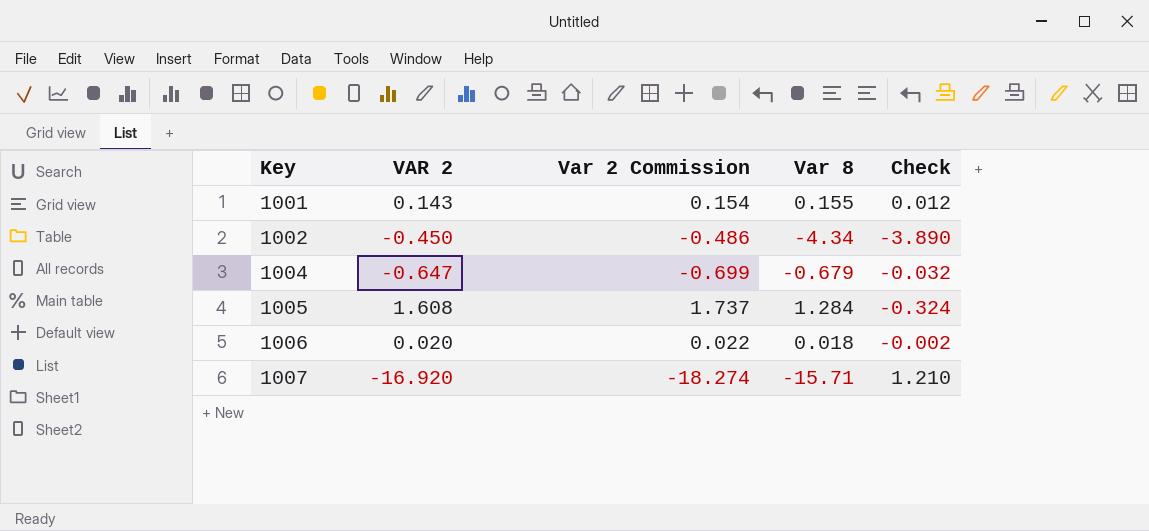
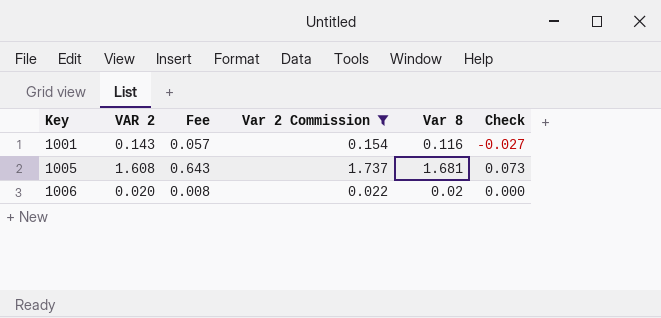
filter: none -> Var 2 Commission >= 0.022
column Fee | formula: none -> [VAR 2] * 0.4
1001 | Var 8: 0.155 -> 0.116
1001 | Check: 0.012 -> -0.027
1005 | Var 8: 1.284 -> 1.681
1005 | Check: -0.324 -> 0.073
1006 | Var 8: 0.018 -> 0.02
1006 | Check: -0.002 -> 0.000

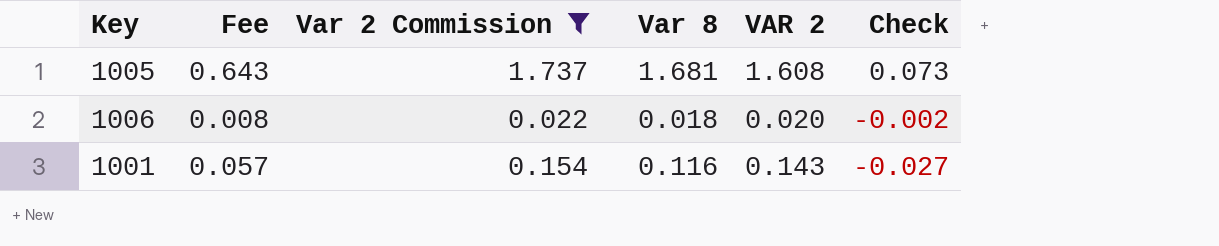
row order: Key ascending -> Check descending
column VAR 2 | position: 2 -> 5
1006 | Var 8: 0.02 -> 0.018
1006 | Check: 0.000 -> -0.002

